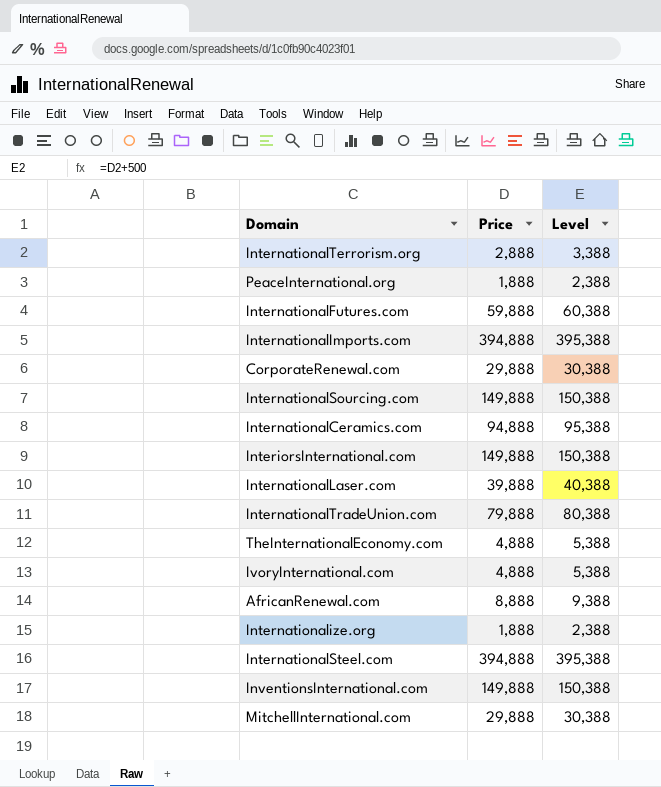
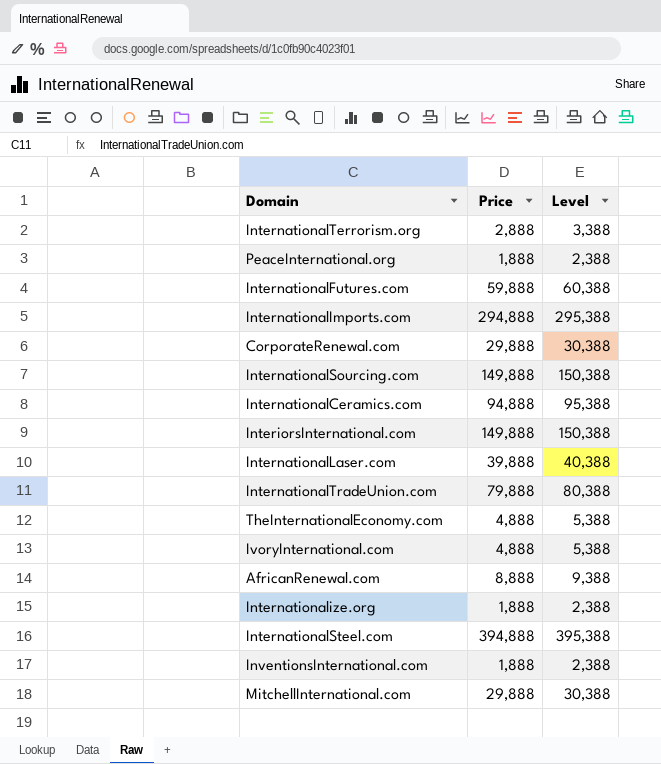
InternationalImports.com | Price: 394,888 -> 294,888
InternationalImports.com | Level: 395,388 -> 295,388
InventionsInternational.com | Price: 149,888 -> 1,888
InventionsInternational.com | Level: 150,388 -> 2,388

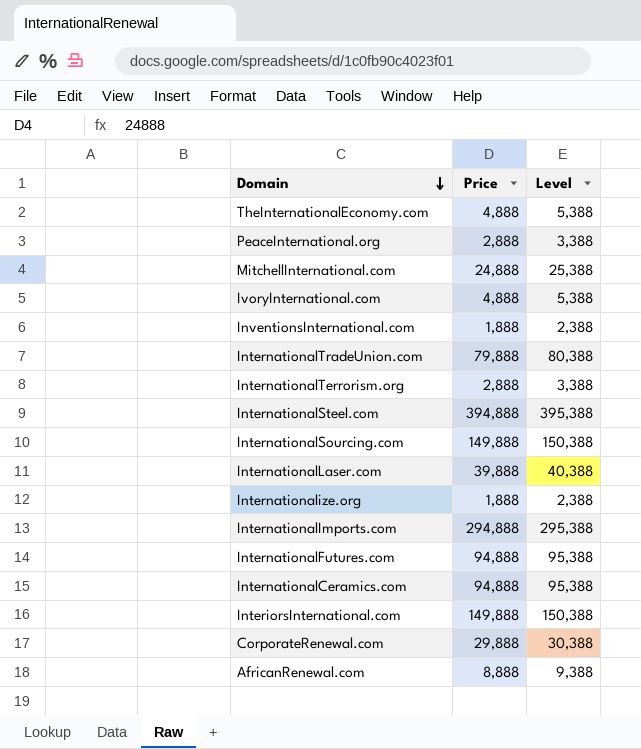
row order: none -> Domain descending
PeaceInternational.org | Price: 1,888 -> 2,888
PeaceInternational.org | Level: 2,388 -> 3,388
MitchellInternational.com | Price: 29,888 -> 24,888
MitchellInternational.com | Level: 30,388 -> 25,388
InternationalFutures.com | Price: 59,888 -> 94,888
InternationalFutures.com | Level: 60,388 -> 95,388

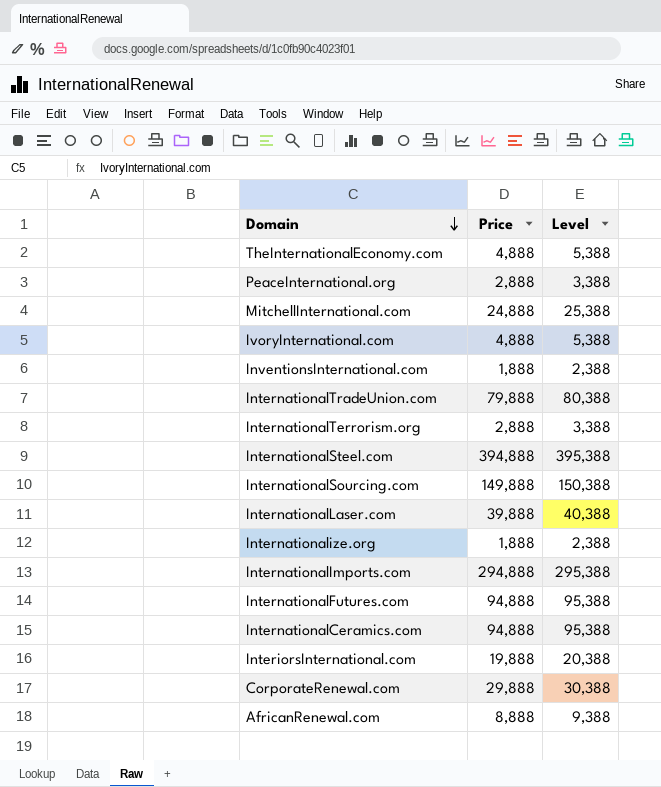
InteriorsInternational.com | Price: 149,888 -> 19,888
InteriorsInternational.com | Level: 150,388 -> 20,388

